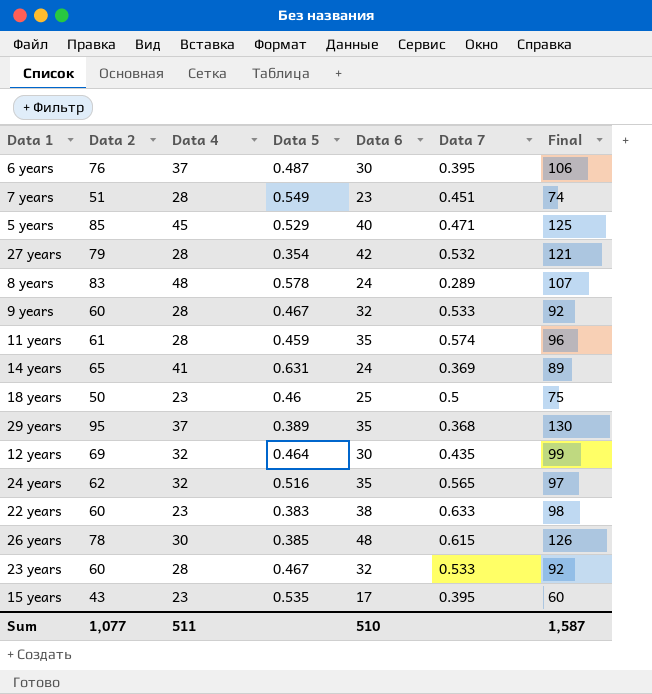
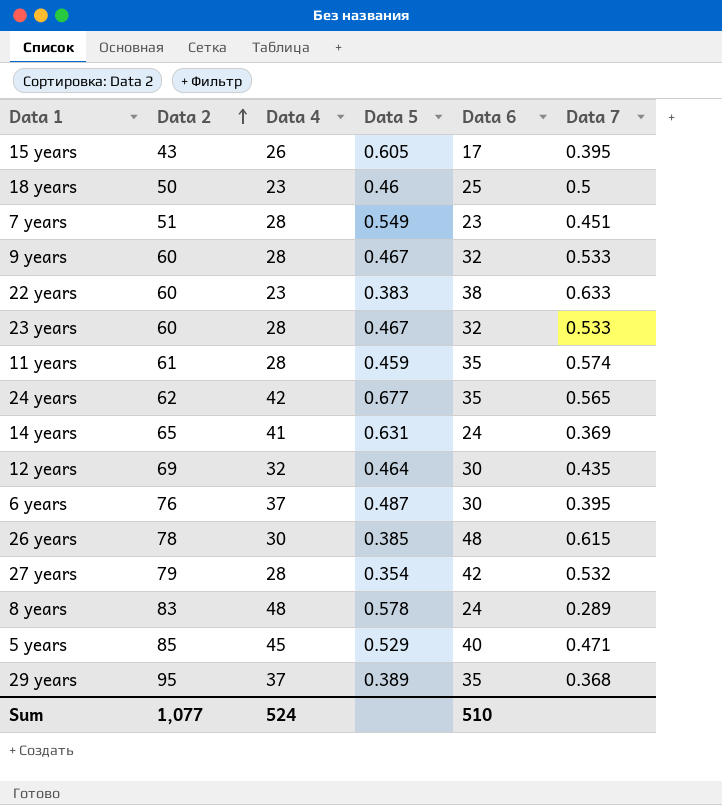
row order: none -> Data 2 ascending
column Final | formula: [Data 2] + [Data 6] -> none
15 years | Data 4: 23 -> 26
15 years | Data 5: 0.535 -> 0.605
24 years | Data 4: 32 -> 42
24 years | Data 5: 0.516 -> 0.677
Sum | Data 4: 511 -> 524

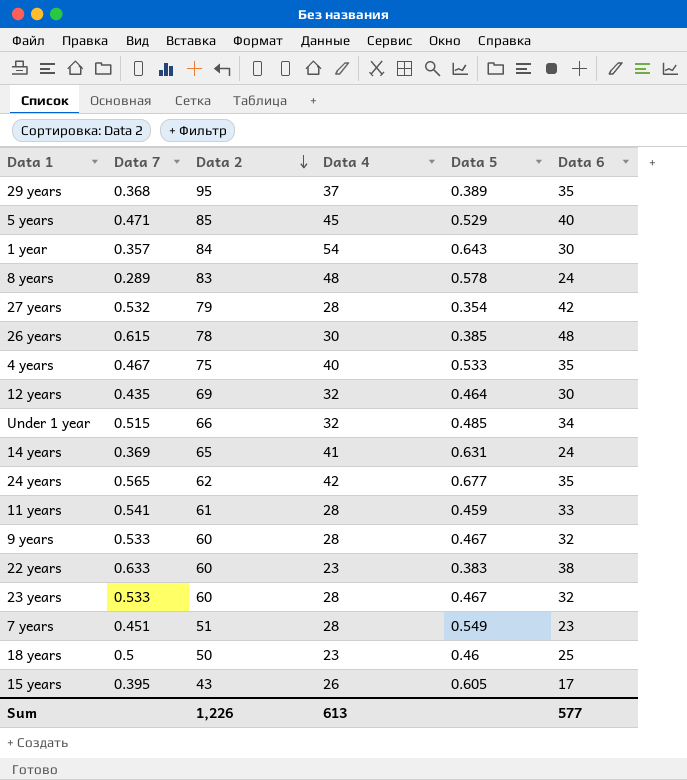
row order: Data 2 ascending -> Data 2 descending
column Data 7 | position: 6 -> 2
row 6 years: 76 | 37 | 0.487 | 30 | 0.395 -> none
row 1 year: none -> 0.357 | 84 | 54 | 0.643 | 30
row 4 years: none -> 0.467 | 75 | 40 | 0.533 | 35
row Under 1 year: none -> 0.515 | 66 | 32 | 0.485 | 34
11 years | Data 7: 0.574 -> 0.541
11 years | Data 6: 35 -> 33
Sum | Data 2: 1,077 -> 1,226
Sum | Data 4: 524 -> 613
Sum | Data 6: 510 -> 577

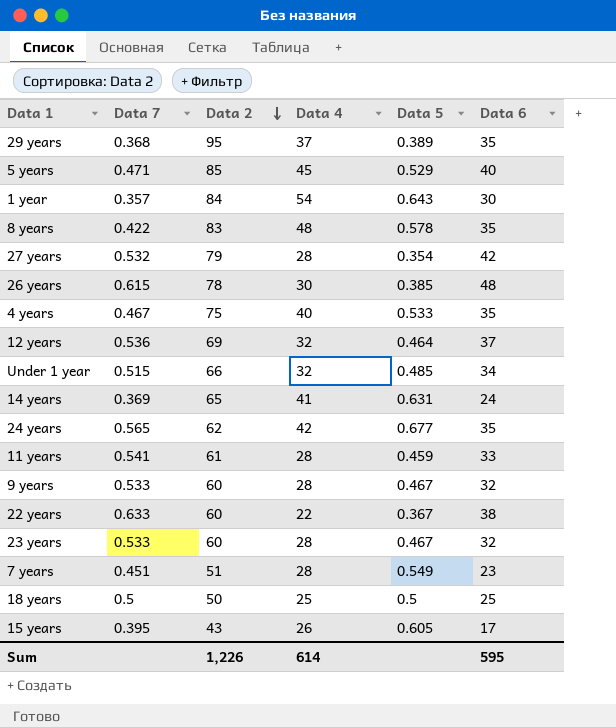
8 years | Data 7: 0.289 -> 0.422
8 years | Data 6: 24 -> 35
12 years | Data 7: 0.435 -> 0.536
12 years | Data 6: 30 -> 37
22 years | Data 4: 23 -> 22
22 years | Data 5: 0.383 -> 0.367
18 years | Data 4: 23 -> 25
18 years | Data 5: 0.46 -> 0.5
Sum | Data 4: 613 -> 614
Sum | Data 6: 577 -> 595

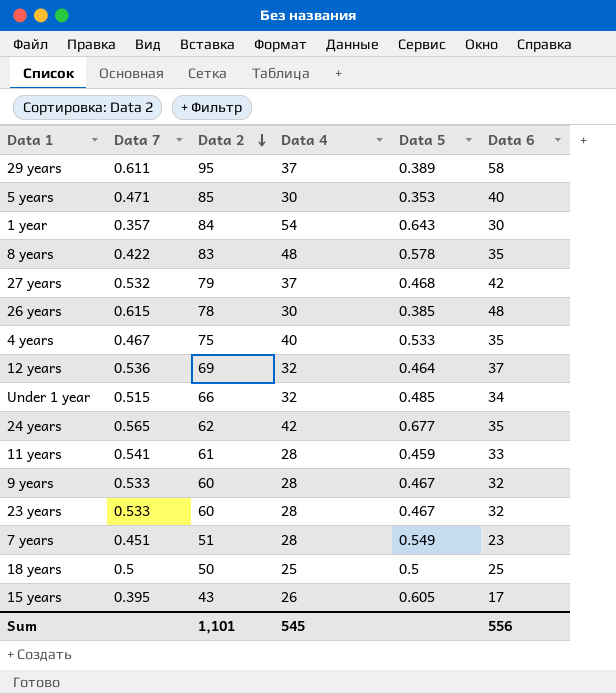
row 14 years: 0.369 | 65 | 41 | 0.631 | 24 -> none
row 22 years: 0.633 | 60 | 22 | 0.367 | 38 -> none
29 years | Data 7: 0.368 -> 0.611
29 years | Data 6: 35 -> 58
5 years | Data 4: 45 -> 30
5 years | Data 5: 0.529 -> 0.353
27 years | Data 4: 28 -> 37
27 years | Data 5: 0.354 -> 0.468
Sum | Data 2: 1,226 -> 1,101
Sum | Data 4: 614 -> 545
Sum | Data 6: 595 -> 556

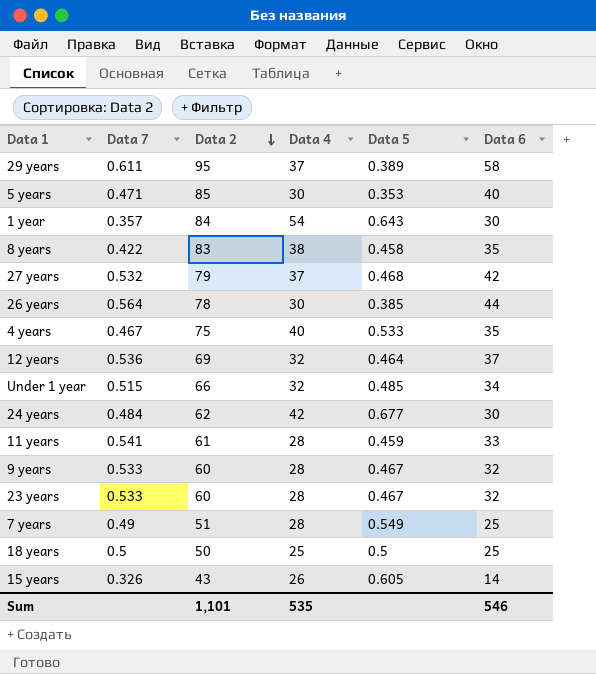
8 years | Data 4: 48 -> 38
8 years | Data 5: 0.578 -> 0.458
26 years | Data 7: 0.615 -> 0.564
26 years | Data 6: 48 -> 44
24 years | Data 7: 0.565 -> 0.484
24 years | Data 6: 35 -> 30
7 years | Data 7: 0.451 -> 0.49
7 years | Data 6: 23 -> 25
15 years | Data 7: 0.395 -> 0.326
15 years | Data 6: 17 -> 14
Sum | Data 4: 545 -> 535
Sum | Data 6: 556 -> 546

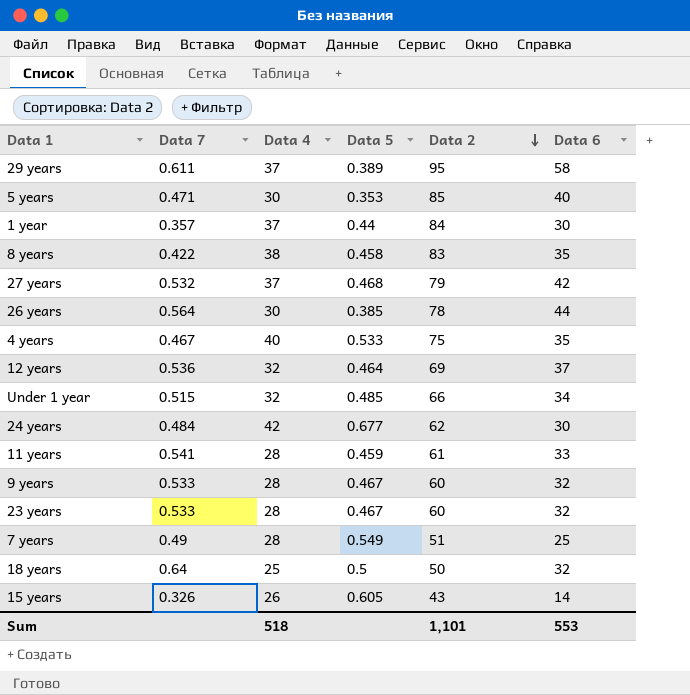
column Data 2 | position: 3 -> 5
1 year | Data 4: 54 -> 37
1 year | Data 5: 0.643 -> 0.44
18 years | Data 7: 0.5 -> 0.64
18 years | Data 6: 25 -> 32
Sum | Data 4: 535 -> 518
Sum | Data 6: 546 -> 553

